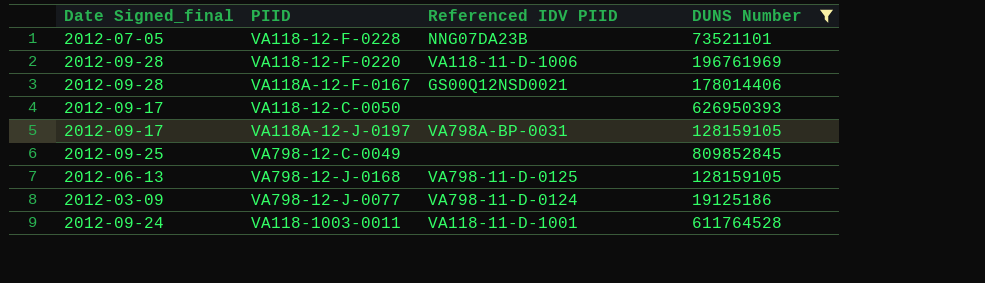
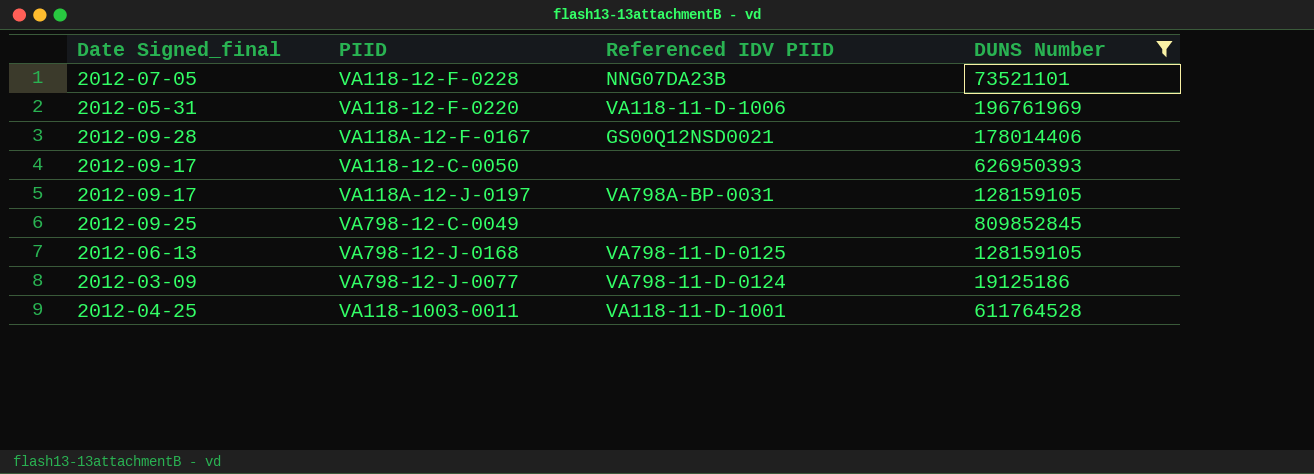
VA118-12-F-0220 | Date Signed_final: 2012-09-28 -> 2012-05-31
VA118-1003-0011 | Date Signed_final: 2012-09-24 -> 2012-04-25

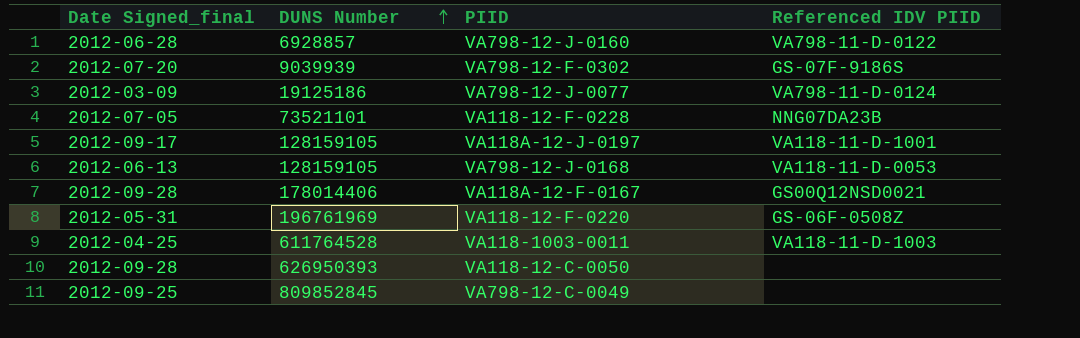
filter: DUNS Number >= 19125186 -> none
row order: none -> DUNS Number ascending
column DUNS Number | position: 4 -> 2
VA118A-12-J-0197 | Referenced IDV PIID: VA798A-BP-0031 -> VA118-11-D-1001
VA798-12-J-0168 | Referenced IDV PIID: VA798-11-D-0125 -> VA118-11-D-0053
VA118-12-F-0220 | Referenced IDV PIID: VA118-11-D-1006 -> GS-06F-0508Z
VA118-1003-0011 | Referenced IDV PIID: VA118-11-D-1001 -> VA118-11-D-1003
VA118-12-C-0050 | Date Signed_final: 2012-09-17 -> 2012-09-28

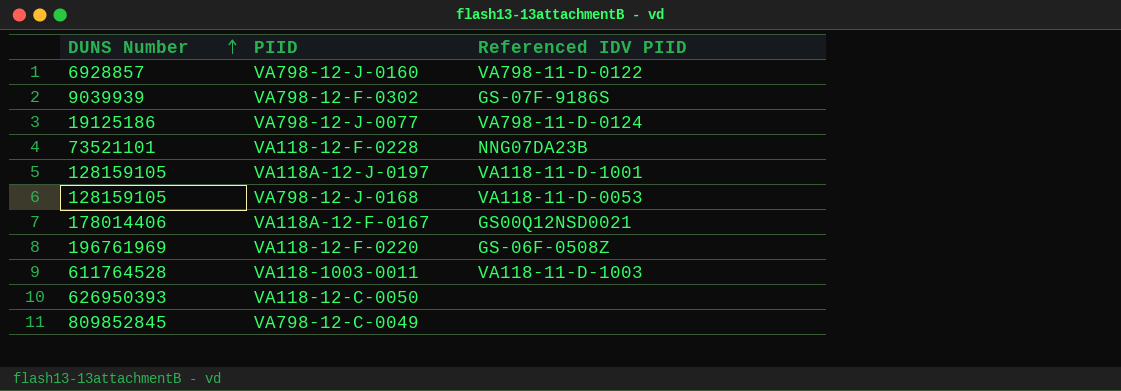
column Date Signed_final | position: 1 -> none

